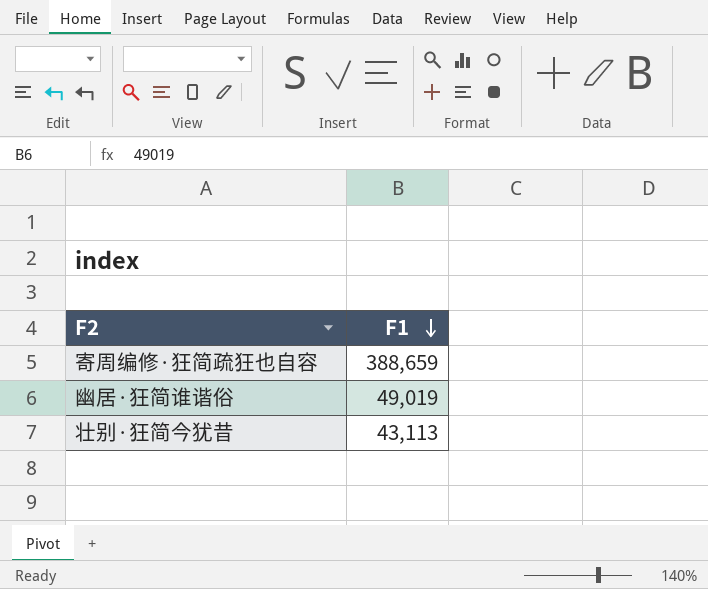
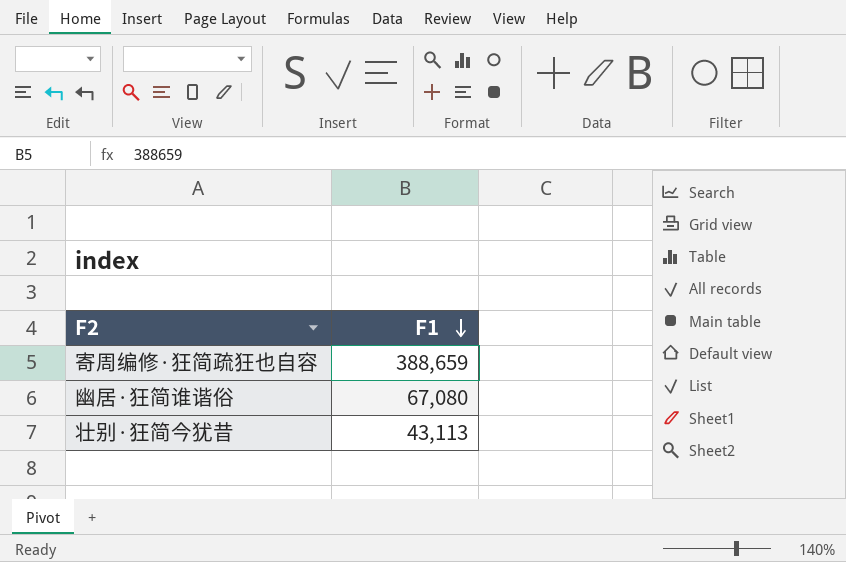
幽居·狂简谁谐俗 | F1: 49,019 -> 67,080

